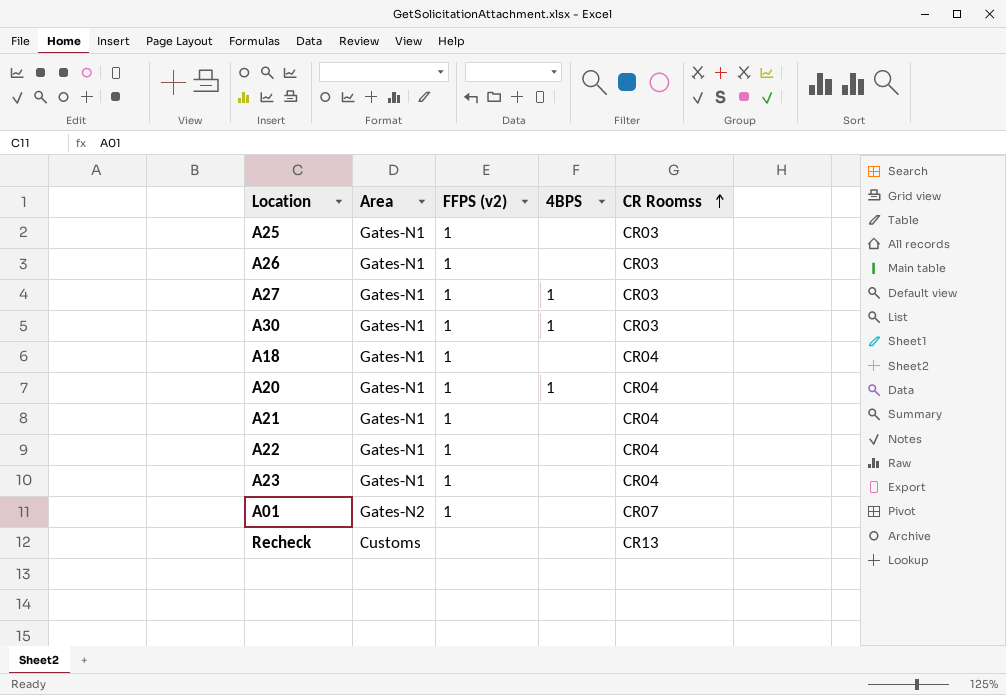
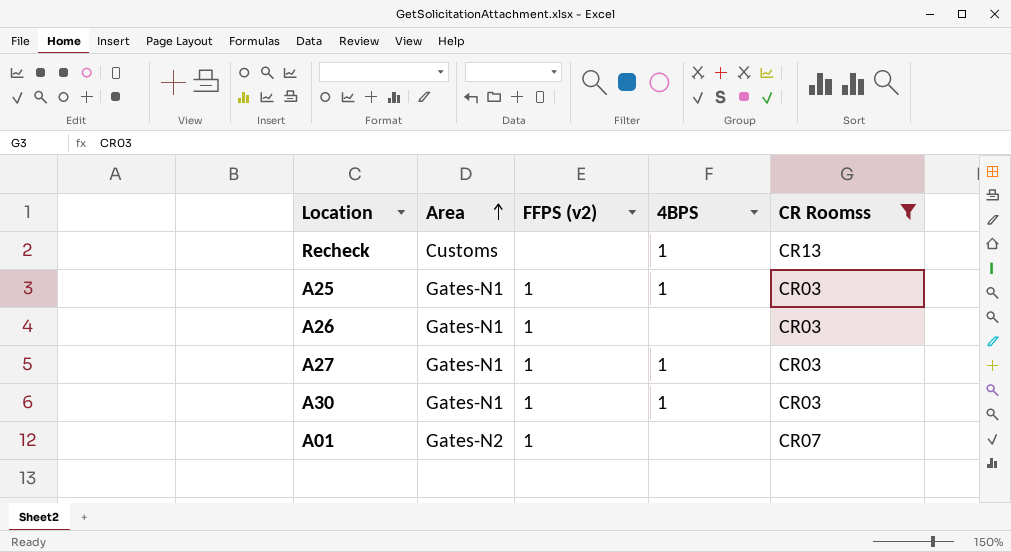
filter: none -> CR Roomss != CR04
row order: CR Roomss ascending -> Area ascending
Recheck | 4BPS: none -> 1
A25 | 4BPS: none -> 1

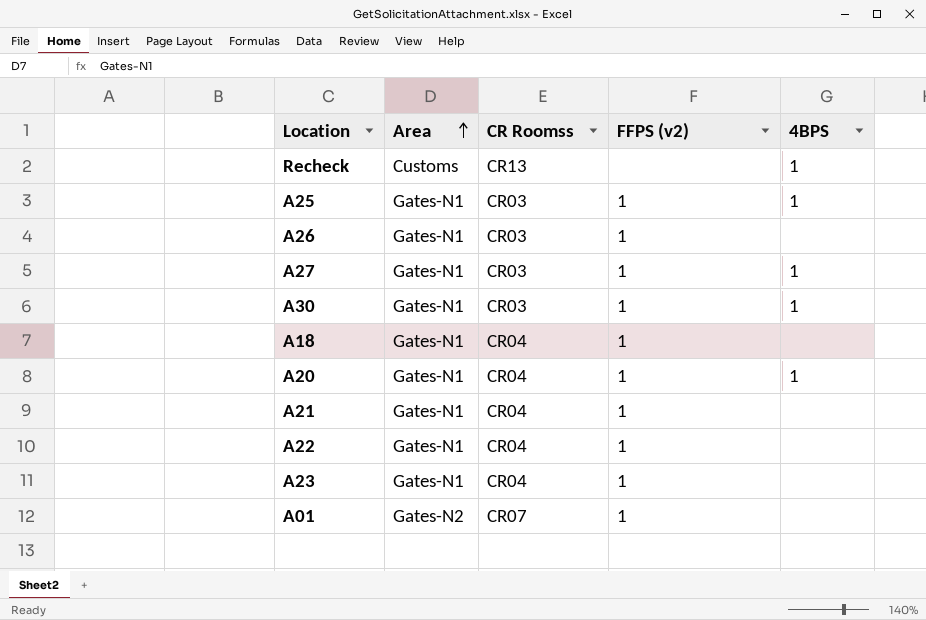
filter: CR Roomss != CR04 -> none
column CR Roomss | position: 5 -> 3

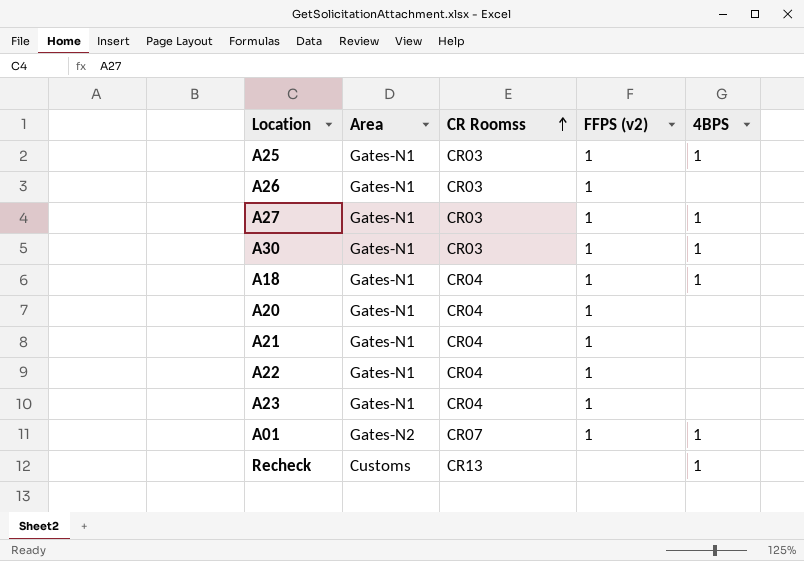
row order: Area ascending -> CR Roomss ascending
A18 | 4BPS: none -> 1
A20 | 4BPS: 1 -> none
A01 | 4BPS: none -> 1

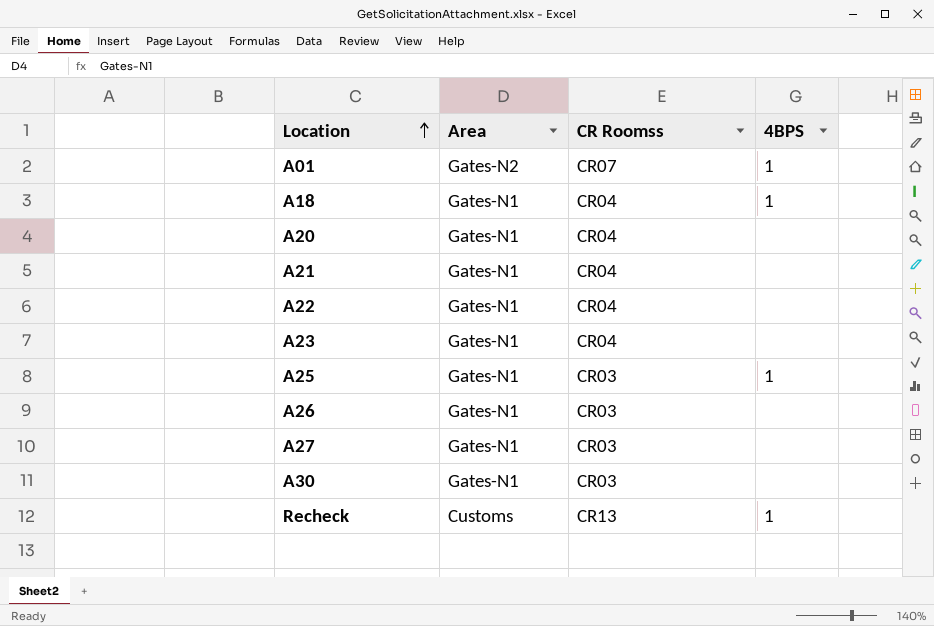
row order: CR Roomss ascending -> Location ascending
column FFPS (v2) | position: 4 -> none
A27 | 4BPS: 1 -> none
A30 | 4BPS: 1 -> none

